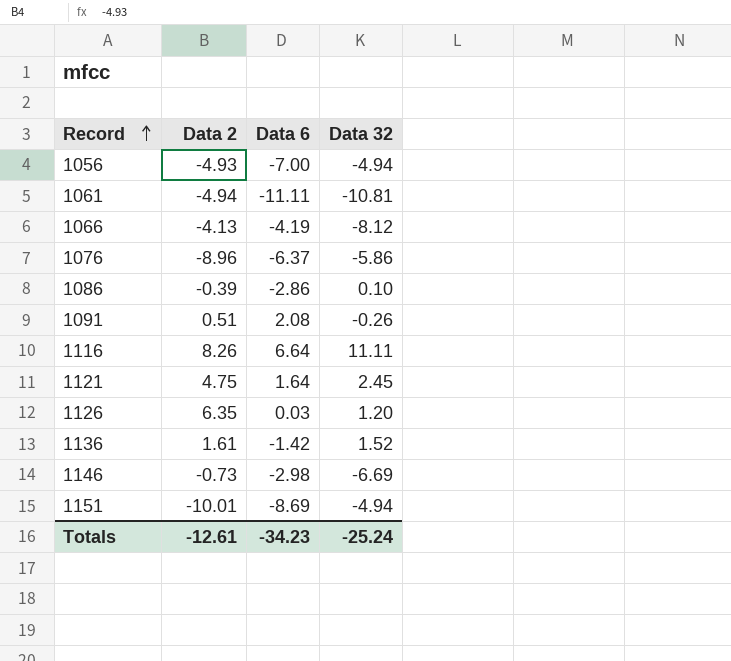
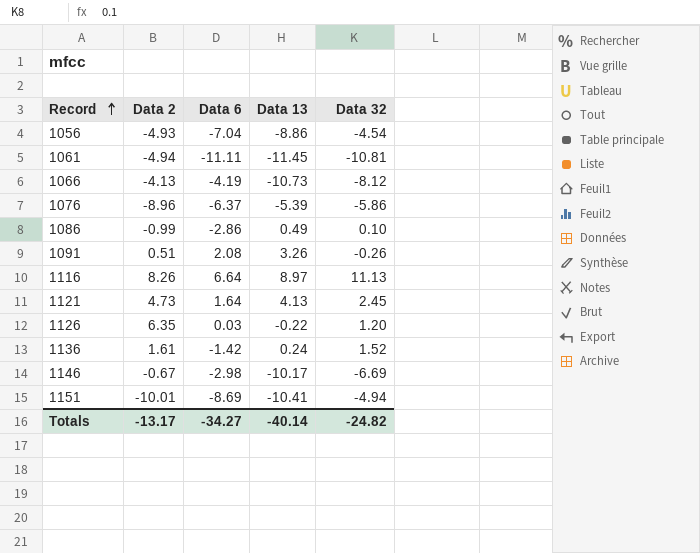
column Data 13 | position: none -> 4
1056 | Data 6: -7.00 -> -7.04
1056 | Data 32: -4.94 -> -4.54
1086 | Data 2: -0.39 -> -0.99
1116 | Data 32: 11.11 -> 11.13
1121 | Data 2: 4.75 -> 4.73
1146 | Data 2: -0.73 -> -0.67
Totals | Data 2: -12.61 -> -13.17
Totals | Data 6: -34.23 -> -34.27
Totals | Data 32: -25.24 -> -24.82

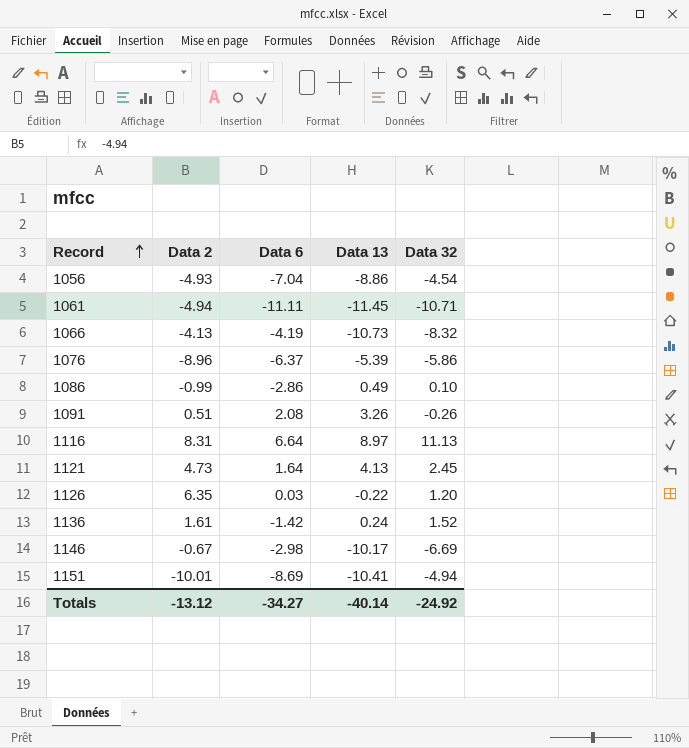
1061 | Data 32: -10.81 -> -10.71
1066 | Data 32: -8.12 -> -8.32
1116 | Data 2: 8.26 -> 8.31
Totals | Data 2: -13.17 -> -13.12
Totals | Data 32: -24.82 -> -24.92

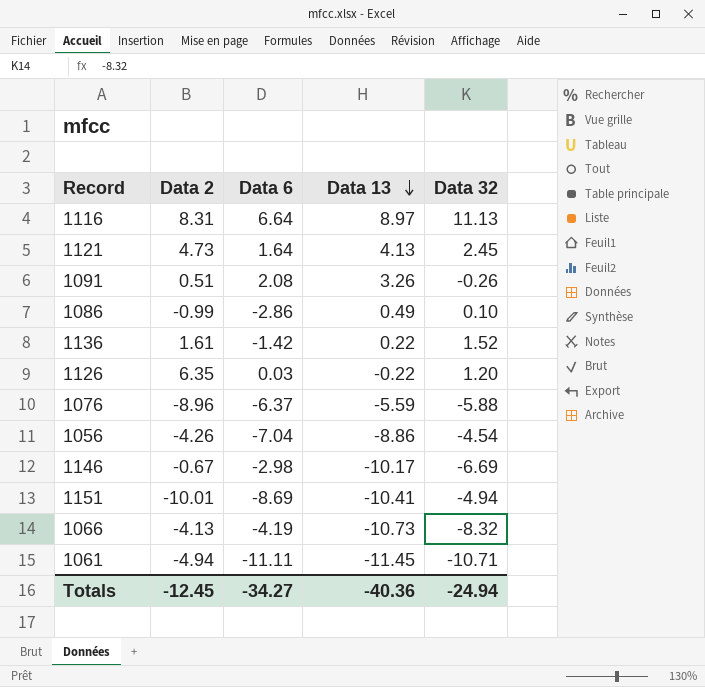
row order: Record ascending -> Data 13 descending
1136 | Data 13: 0.24 -> 0.22
1076 | Data 13: -5.39 -> -5.59
1076 | Data 32: -5.86 -> -5.88
1056 | Data 2: -4.93 -> -4.26
Totals | Data 2: -13.12 -> -12.45
Totals | Data 13: -40.14 -> -40.36
Totals | Data 32: -24.92 -> -24.94

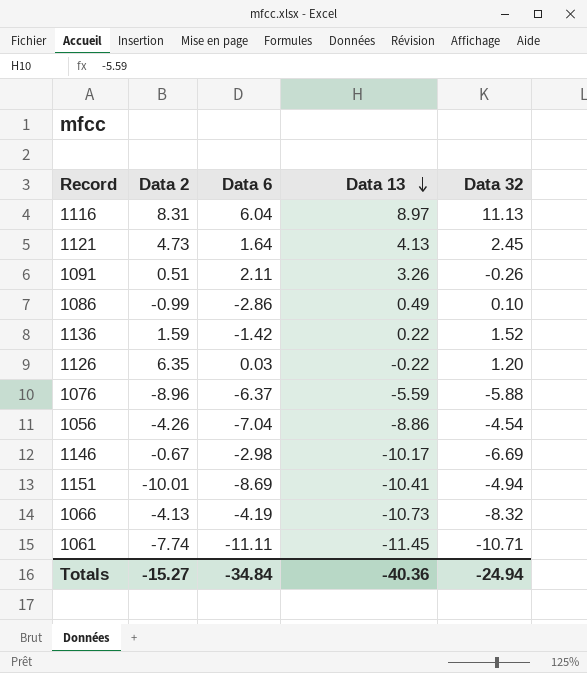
1116 | Data 6: 6.64 -> 6.04
1091 | Data 6: 2.08 -> 2.11
1136 | Data 2: 1.61 -> 1.59
1061 | Data 2: -4.94 -> -7.74
Totals | Data 2: -12.45 -> -15.27
Totals | Data 6: -34.27 -> -34.84

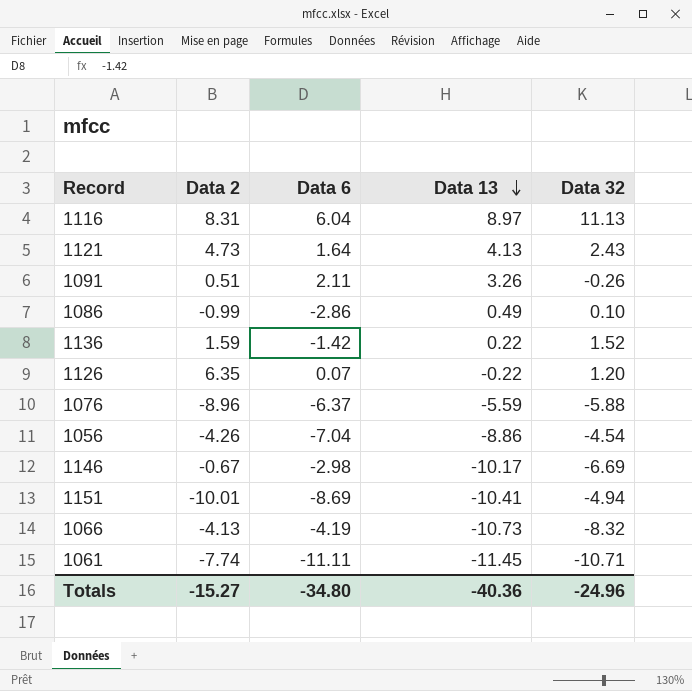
1121 | Data 32: 2.45 -> 2.43
1126 | Data 6: 0.03 -> 0.07
Totals | Data 6: -34.84 -> -34.80
Totals | Data 32: -24.94 -> -24.96

